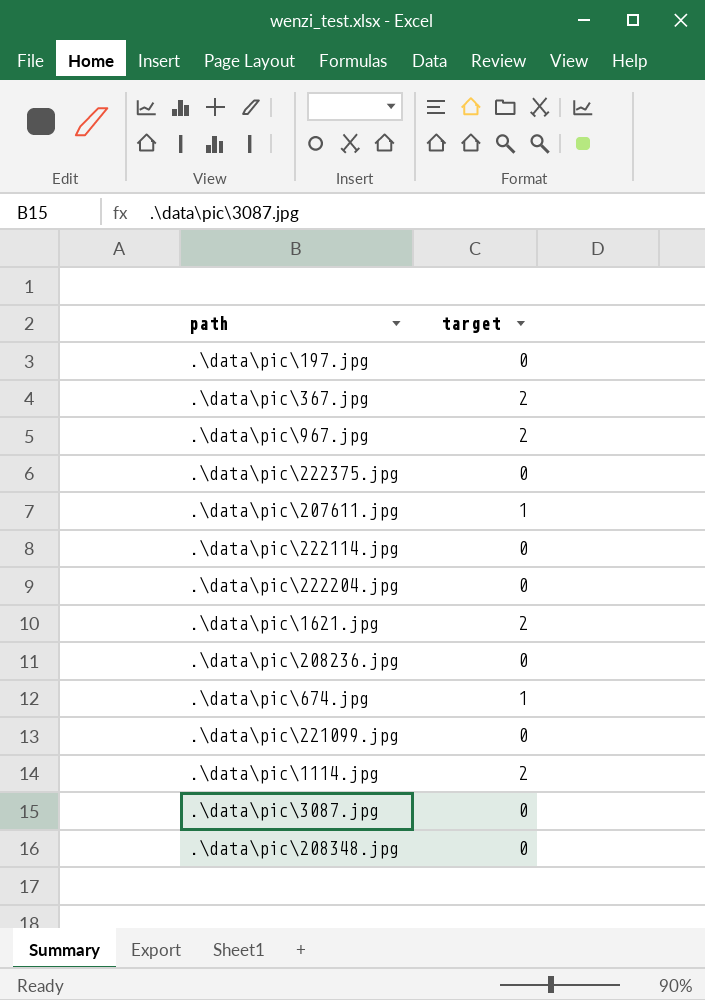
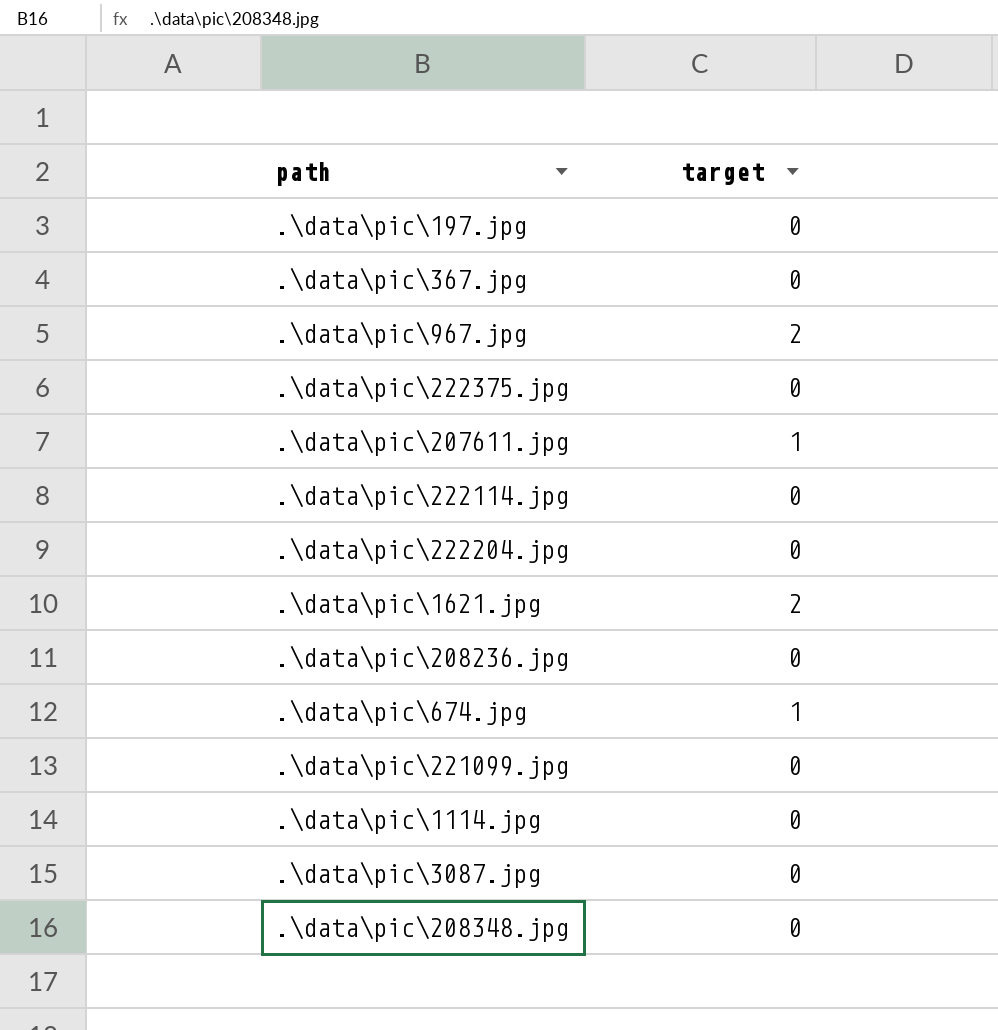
.\data\pic\367.jpg | target: 2 -> 0
.\data\pic\1114.jpg | target: 2 -> 0

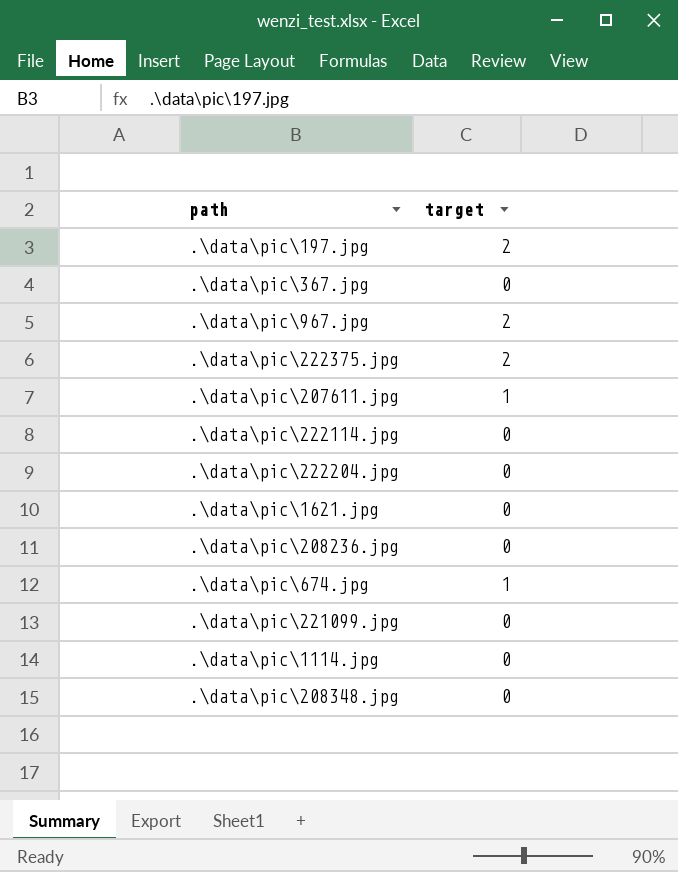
row .\data\pic\3087.jpg: 0 -> none
.\data\pic\197.jpg | target: 0 -> 2
.\data\pic\222375.jpg | target: 0 -> 2
.\data\pic\1621.jpg | target: 2 -> 0

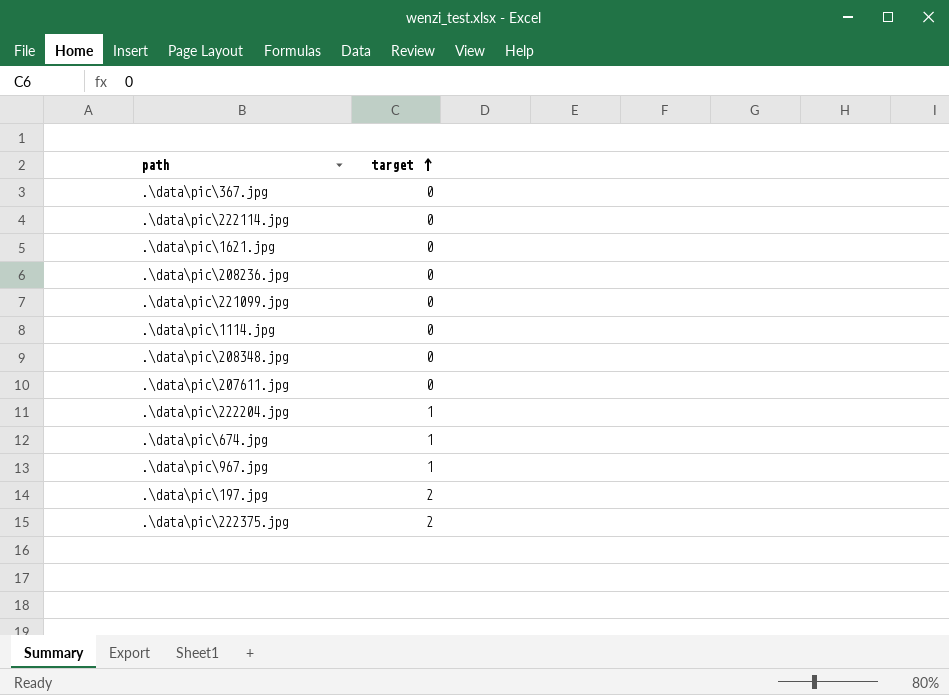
row order: none -> target ascending
.\data\pic\207611.jpg | target: 1 -> 0
.\data\pic\222204.jpg | target: 0 -> 1
.\data\pic\967.jpg | target: 2 -> 1

